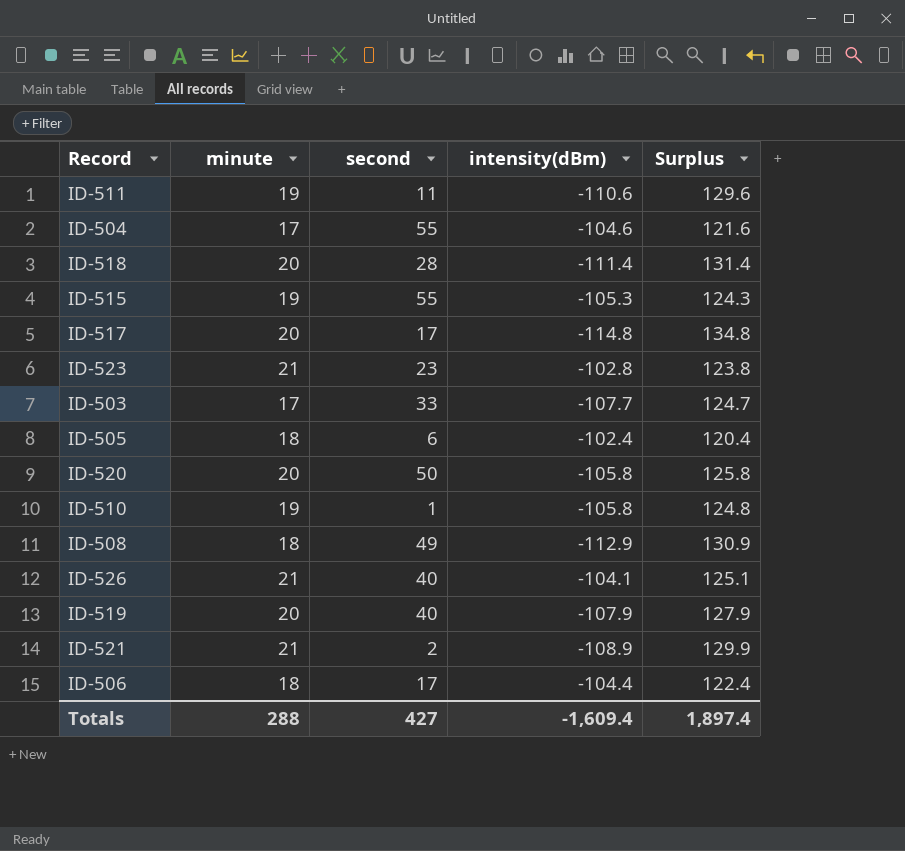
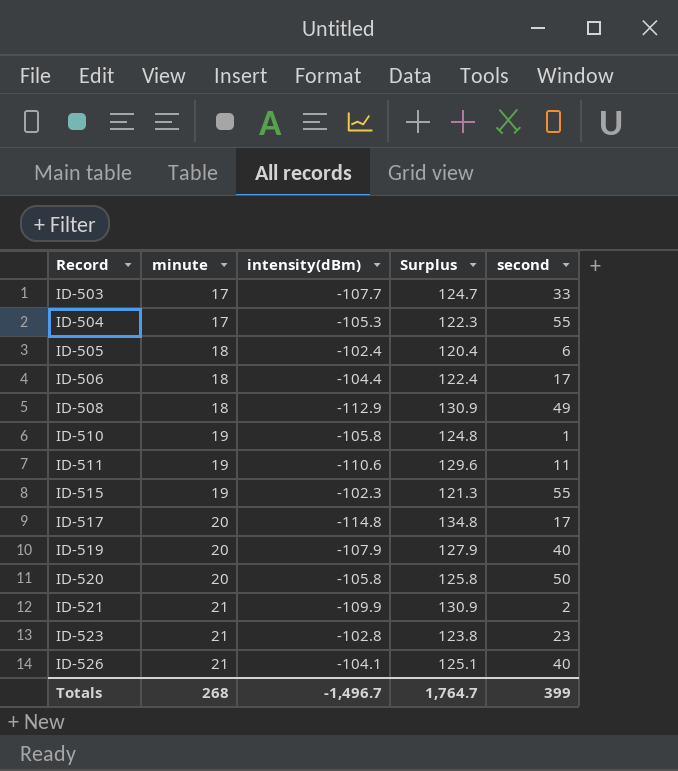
row order: none -> Record ascending
column second | position: 3 -> 5
row ID-518: 20 | 28 | -111.4 | 131.4 -> none
ID-504 | intensity(dBm): -104.6 -> -105.3
ID-504 | Surplus: 121.6 -> 122.3
ID-515 | intensity(dBm): -105.3 -> -102.3
ID-515 | Surplus: 124.3 -> 121.3
ID-521 | intensity(dBm): -108.9 -> -109.9
ID-521 | Surplus: 129.9 -> 130.9
Totals | minute: 288 -> 268
Totals | intensity(dBm): -1,609.4 -> -1,496.7
Totals | Surplus: 1,897.4 -> 1,764.7
Totals | second: 427 -> 399

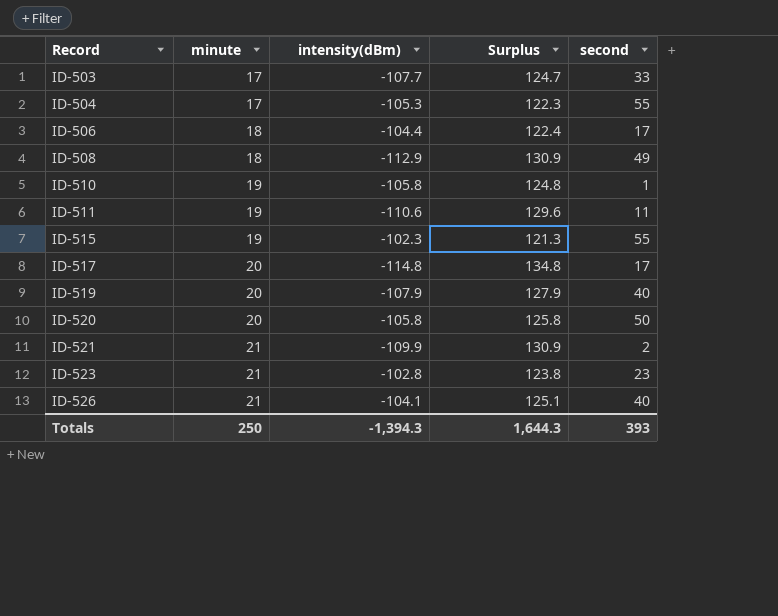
row ID-505: 18 | -102.4 | 120.4 | 6 -> none
Totals | minute: 268 -> 250
Totals | intensity(dBm): -1,496.7 -> -1,394.3
Totals | Surplus: 1,764.7 -> 1,644.3
Totals | second: 399 -> 393

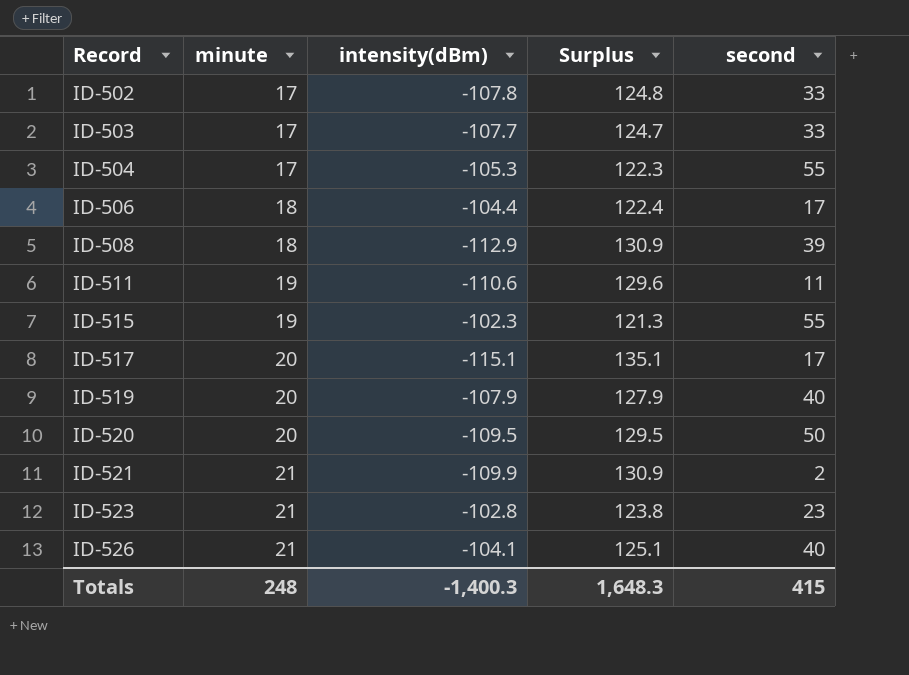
row ID-510: 19 | -105.8 | 124.8 | 1 -> none
row ID-502: none -> 17 | -107.8 | 124.8 | 33
ID-508 | second: 49 -> 39
ID-517 | intensity(dBm): -114.8 -> -115.1
ID-517 | Surplus: 134.8 -> 135.1
ID-520 | intensity(dBm): -105.8 -> -109.5
ID-520 | Surplus: 125.8 -> 129.5
Totals | minute: 250 -> 248
Totals | intensity(dBm): -1,394.3 -> -1,400.3
Totals | Surplus: 1,644.3 -> 1,648.3
Totals | second: 393 -> 415

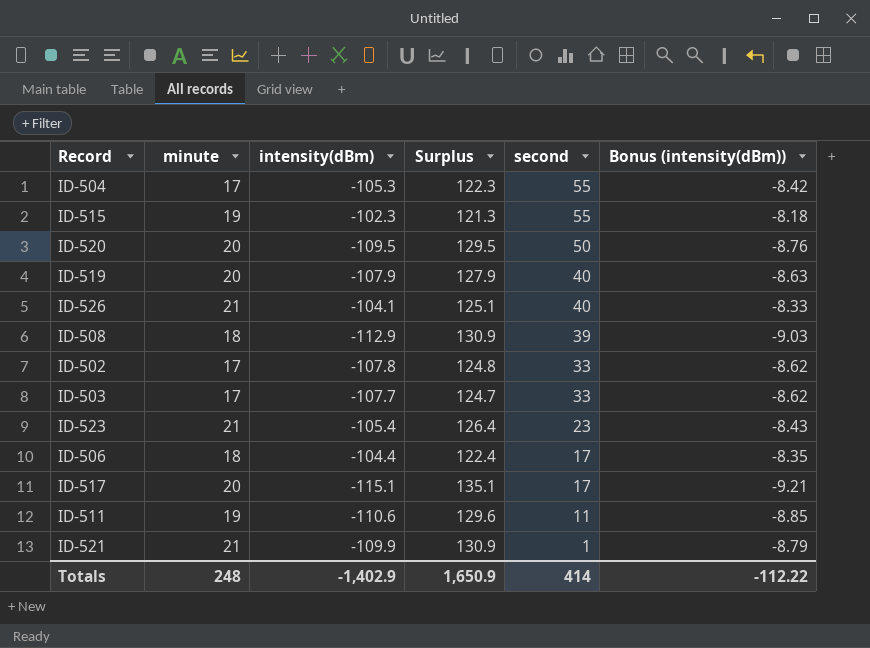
row order: Record ascending -> second descending
column Bonus (intensity(dBm)) | formula: none -> [intensity(dBm)] * 0.08
ID-523 | intensity(dBm): -102.8 -> -105.4
ID-523 | Surplus: 123.8 -> 126.4
ID-521 | second: 2 -> 1
Totals | intensity(dBm): -1,400.3 -> -1,402.9
Totals | Surplus: 1,648.3 -> 1,650.9
Totals | second: 415 -> 414

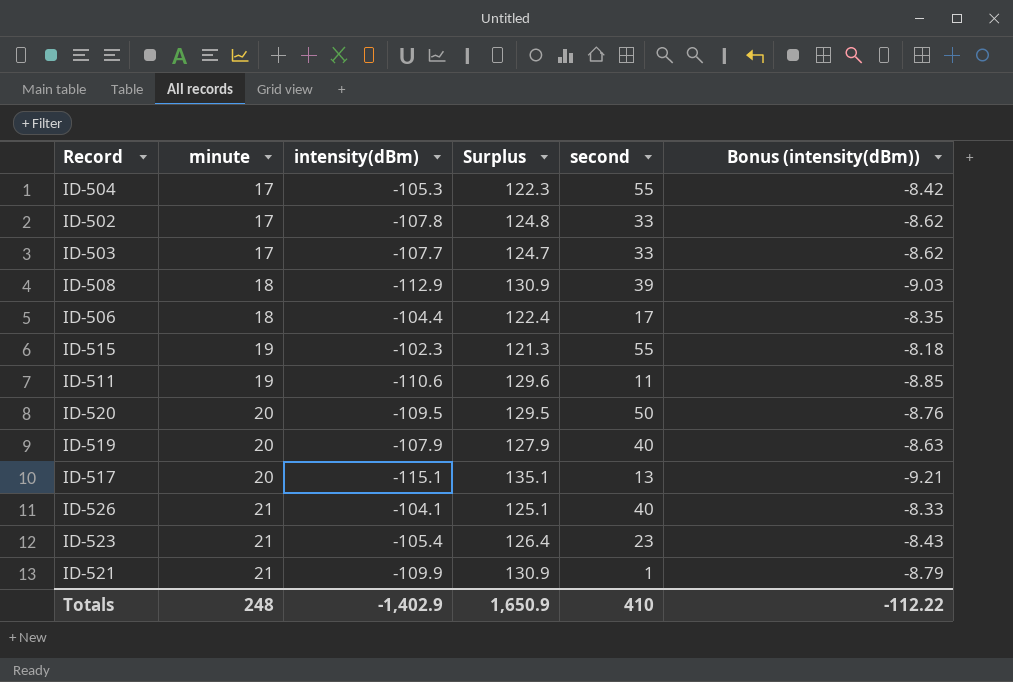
row order: second descending -> minute ascending
ID-517 | second: 17 -> 13
Totals | second: 414 -> 410

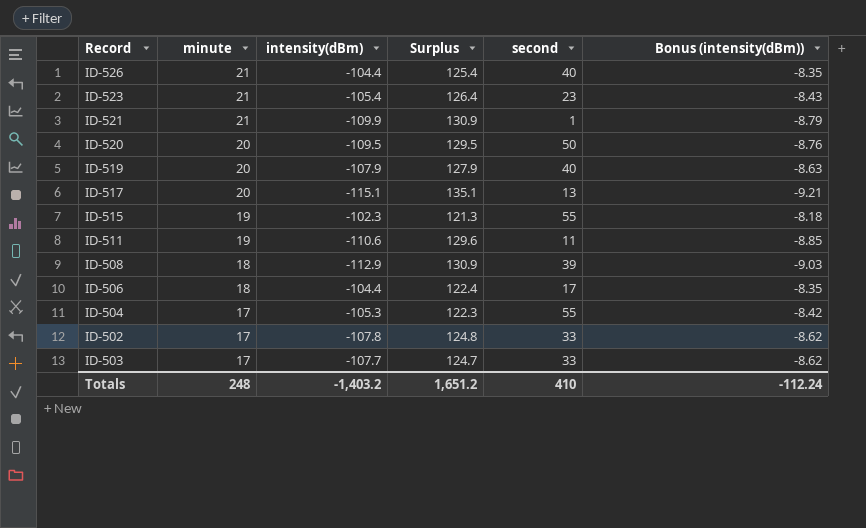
row order: minute ascending -> minute descending
ID-526 | intensity(dBm): -104.1 -> -104.4
ID-526 | Surplus: 125.1 -> 125.4
ID-526 | Bonus (intensity(dBm)): -8.33 -> -8.35
Totals | intensity(dBm): -1,402.9 -> -1,403.2
Totals | Surplus: 1,650.9 -> 1,651.2
Totals | Bonus (intensity(dBm)): -112.22 -> -112.24

